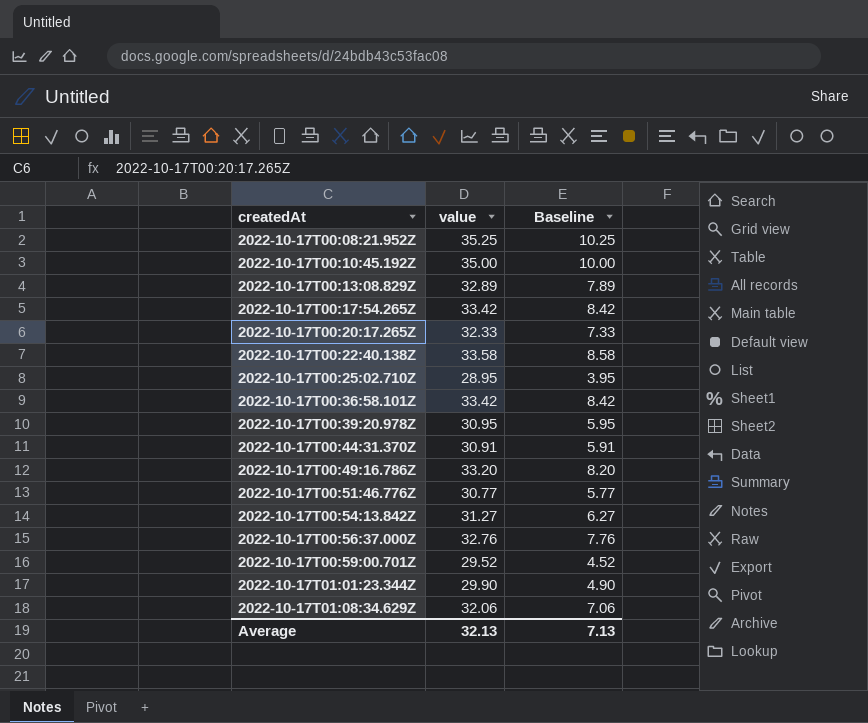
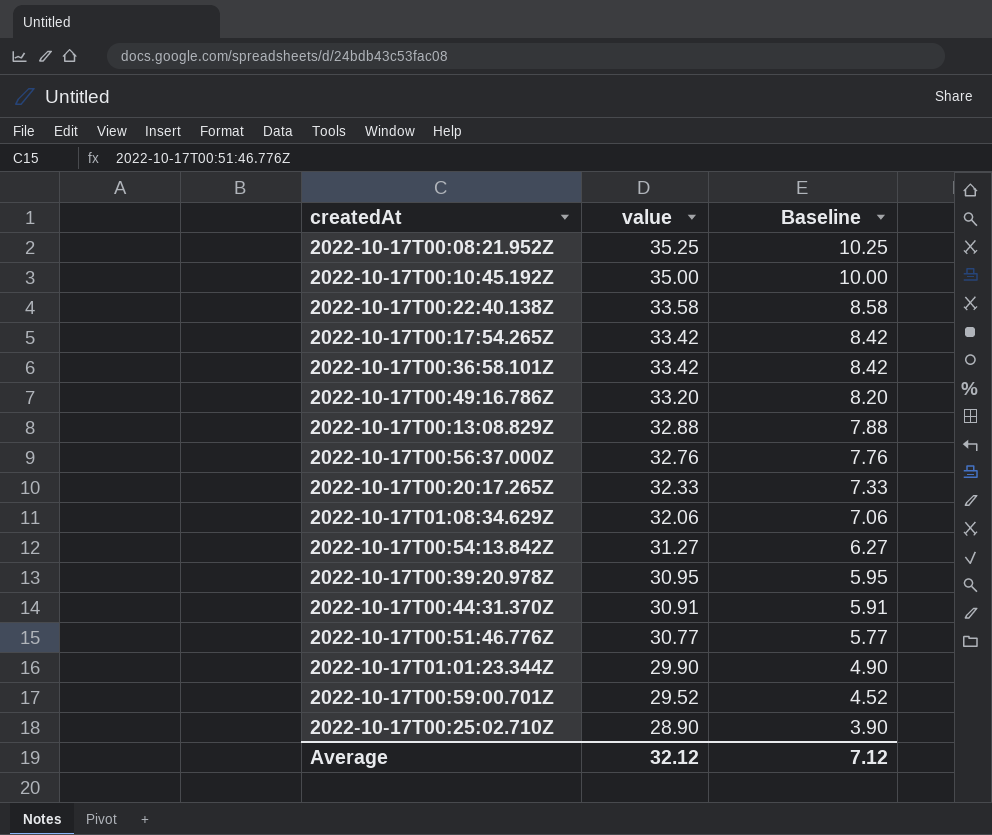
row order: createdAt ascending -> value descending
2022-10-17T00:13:08.829Z | value: 32.89 -> 32.88
2022-10-17T00:13:08.829Z | Baseline: 7.89 -> 7.88
2022-10-17T00:25:02.710Z | value: 28.95 -> 28.90
2022-10-17T00:25:02.710Z | Baseline: 3.95 -> 3.90
Average | value: 32.13 -> 32.12
Average | Baseline: 7.13 -> 7.12

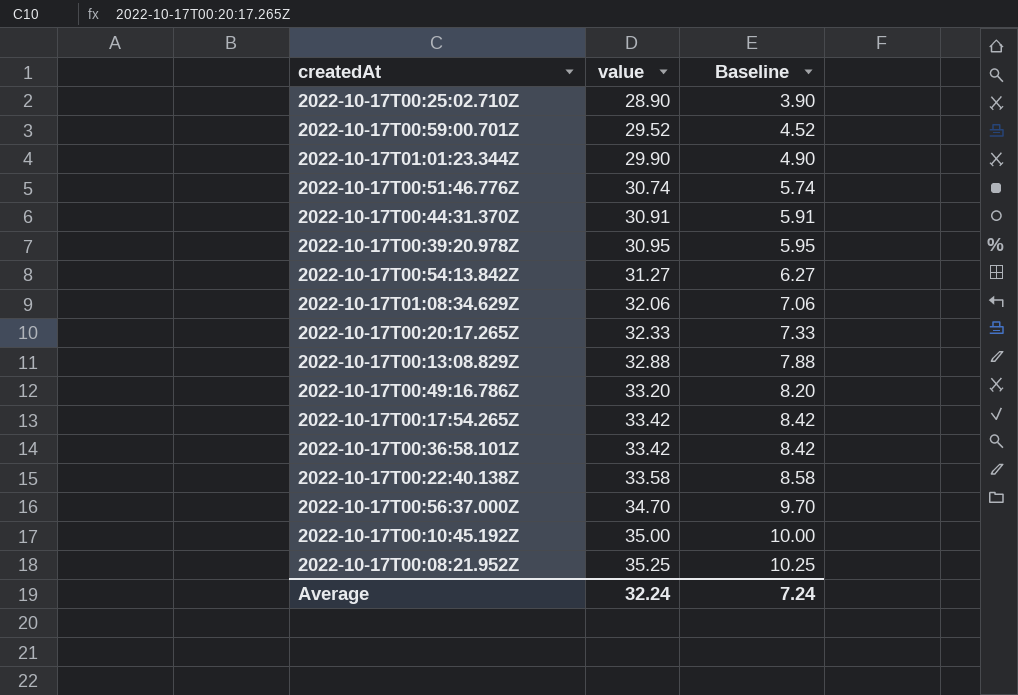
row order: value descending -> value ascending
2022-10-17T00:51:46.776Z | value: 30.77 -> 30.74
2022-10-17T00:51:46.776Z | Baseline: 5.77 -> 5.74
2022-10-17T00:56:37.000Z | value: 32.76 -> 34.70
2022-10-17T00:56:37.000Z | Baseline: 7.76 -> 9.70
Average | value: 32.12 -> 32.24
Average | Baseline: 7.12 -> 7.24

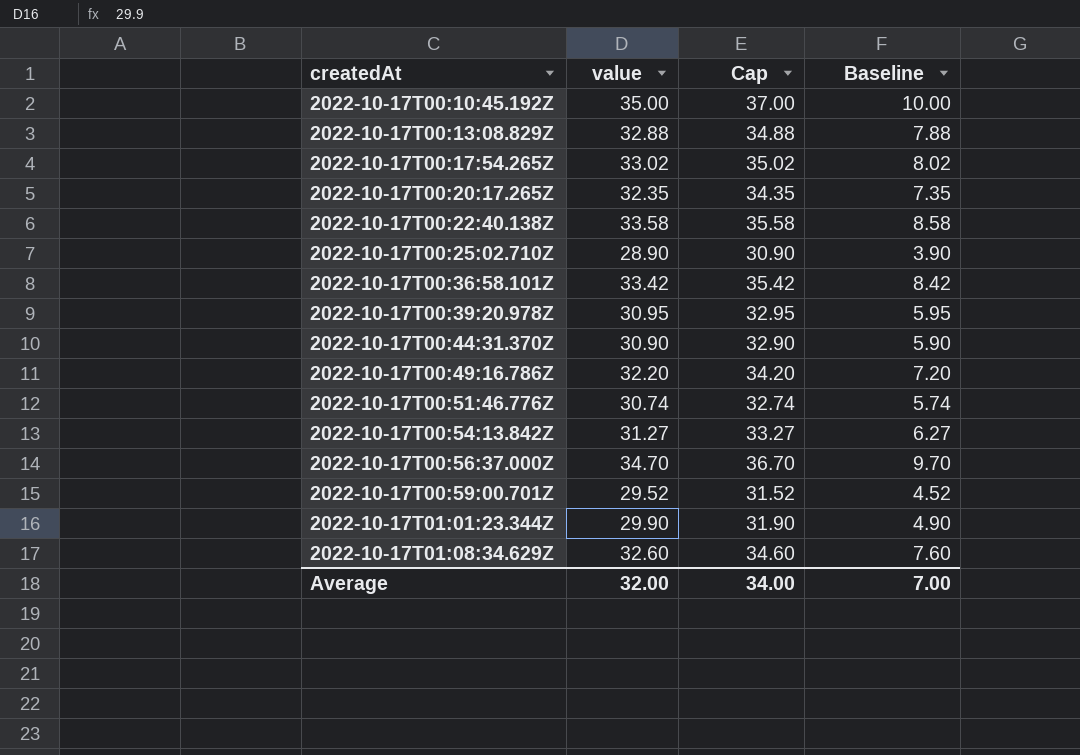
row order: value ascending -> createdAt ascending
column Cap | formula: none -> [value] + 2
row 2022-10-17T00:08:21.952Z: 35.25 | 10.25 -> none
2022-10-17T00:17:54.265Z | value: 33.42 -> 33.02
2022-10-17T00:17:54.265Z | Baseline: 8.42 -> 8.02
2022-10-17T00:20:17.265Z | value: 32.33 -> 32.35
2022-10-17T00:20:17.265Z | Baseline: 7.33 -> 7.35
2022-10-17T00:44:31.370Z | value: 30.91 -> 30.90
2022-10-17T00:44:31.370Z | Baseline: 5.91 -> 5.90
2022-10-17T00:49:16.786Z | value: 33.20 -> 32.20
2022-10-17T00:49:16.786Z | Baseline: 8.20 -> 7.20
2022-10-17T01:08:34.629Z | value: 32.06 -> 32.60
2022-10-17T01:08:34.629Z | Baseline: 7.06 -> 7.60
Average | value: 32.24 -> 32.00
Average | Baseline: 7.24 -> 7.00

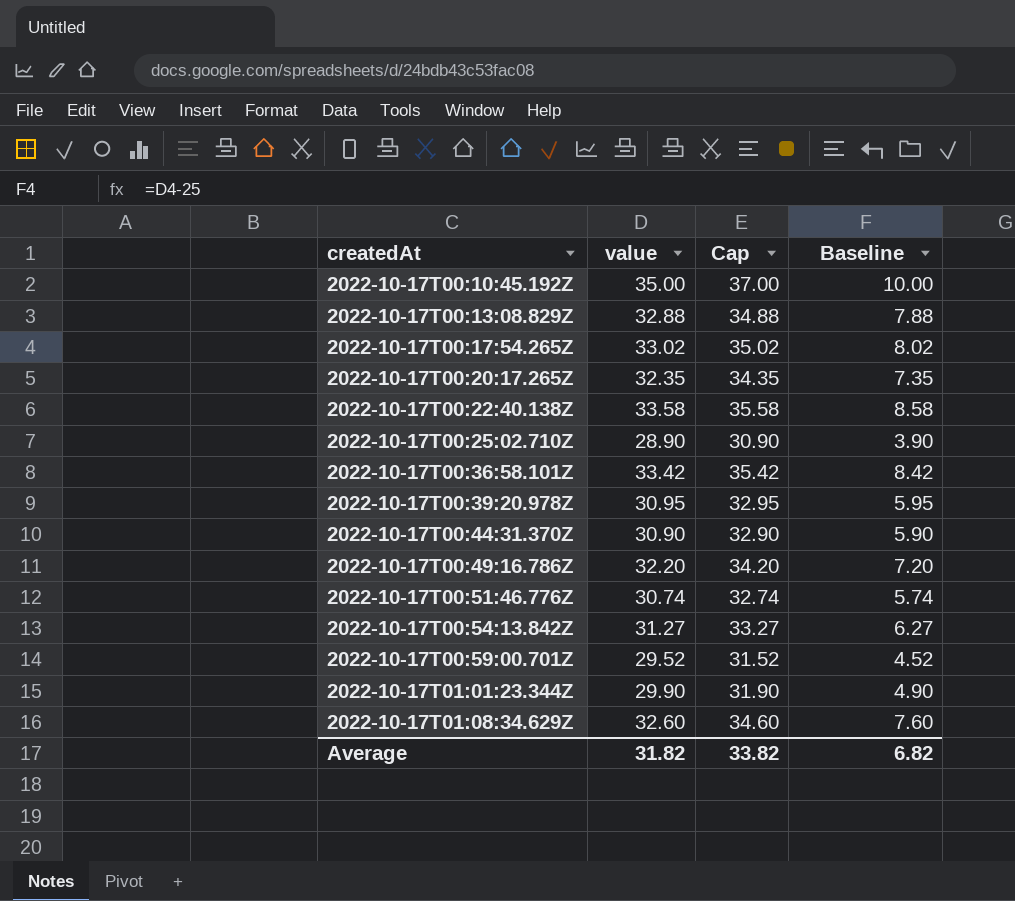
row 2022-10-17T00:56:37.000Z: 34.70 | 36.70 | 9.70 -> none
Average | value: 32.00 -> 31.82
Average | Cap: 34.00 -> 33.82
Average | Baseline: 7.00 -> 6.82

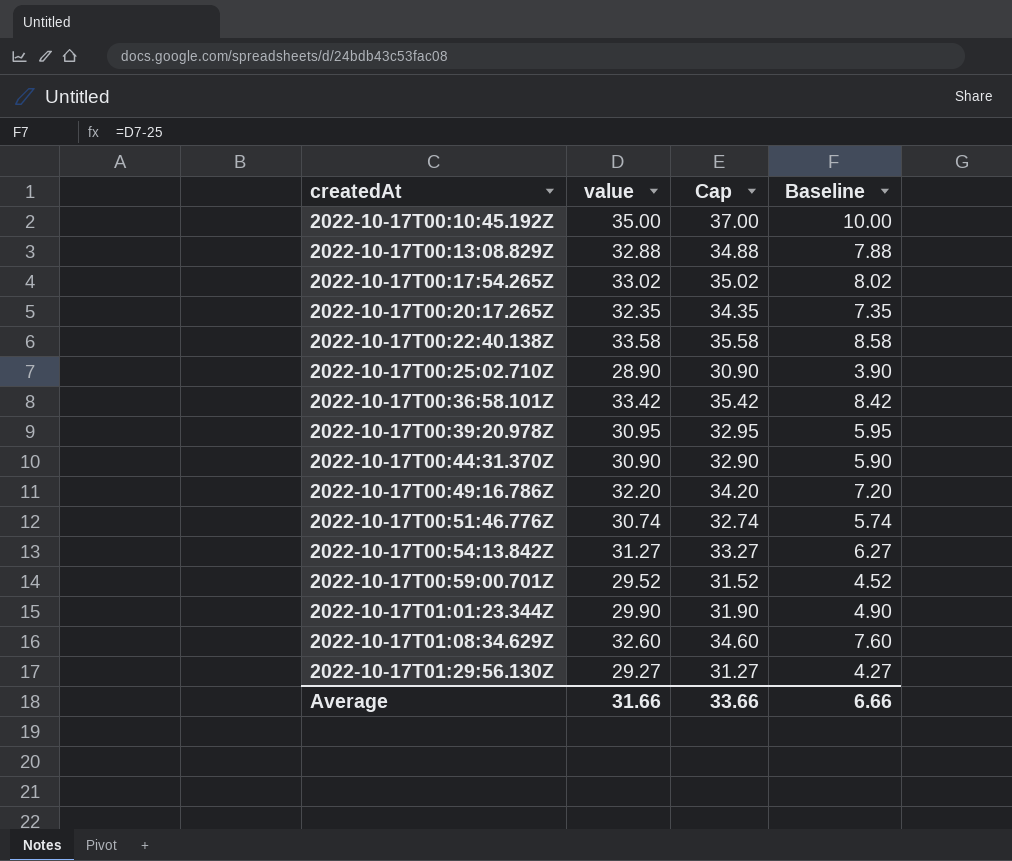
row 2022-10-17T01:29:56.130Z: none -> 29.27 | 31.27 | 4.27
Average | value: 31.82 -> 31.66
Average | Cap: 33.82 -> 33.66
Average | Baseline: 6.82 -> 6.66

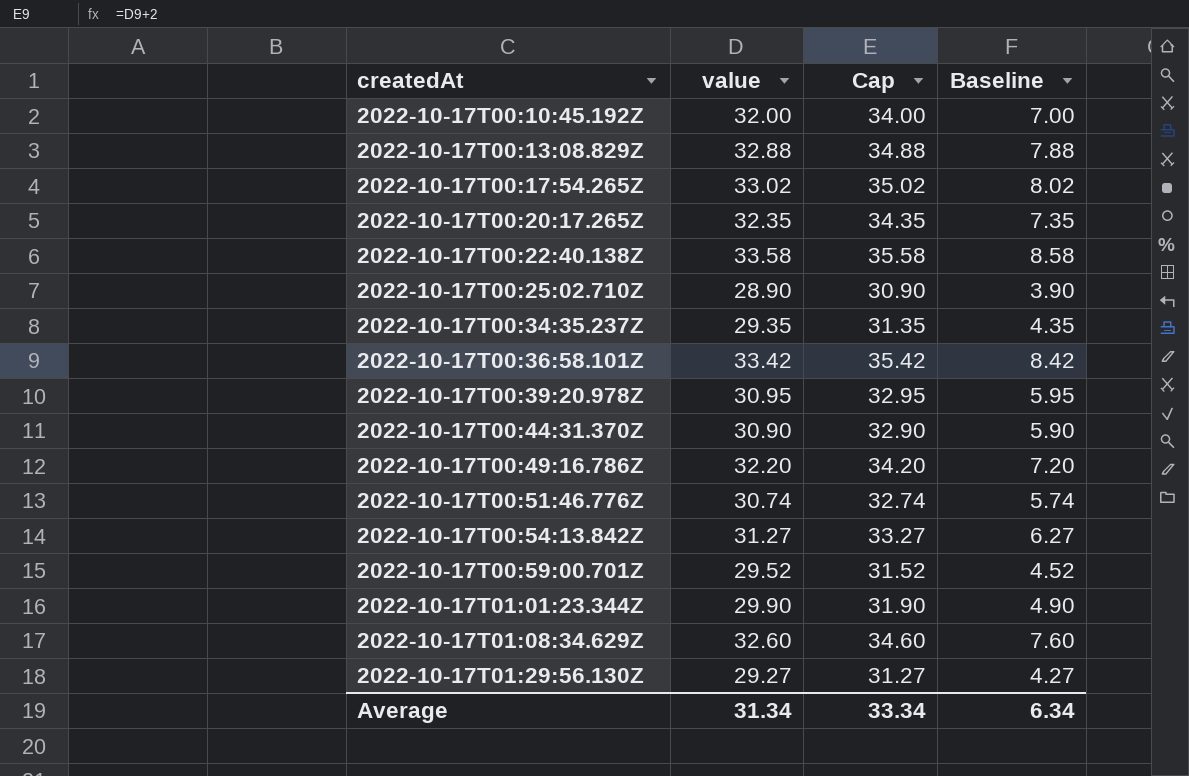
2022-10-17T00:10:45.192Z | value: 35.00 -> 32.00
2022-10-17T00:10:45.192Z | Cap: 37.00 -> 34.00
2022-10-17T00:10:45.192Z | Baseline: 10.00 -> 7.00
row 2022-10-17T00:34:35.237Z: none -> 29.35 | 31.35 | 4.35
Average | value: 31.66 -> 31.34
Average | Cap: 33.66 -> 33.34
Average | Baseline: 6.66 -> 6.34

